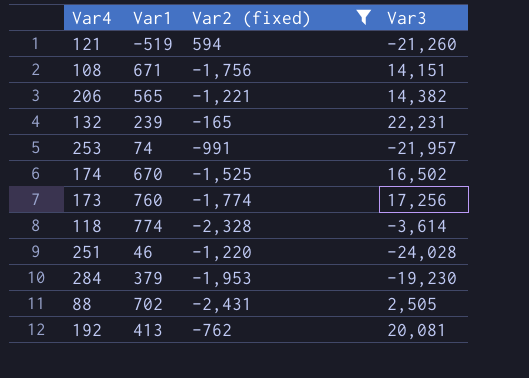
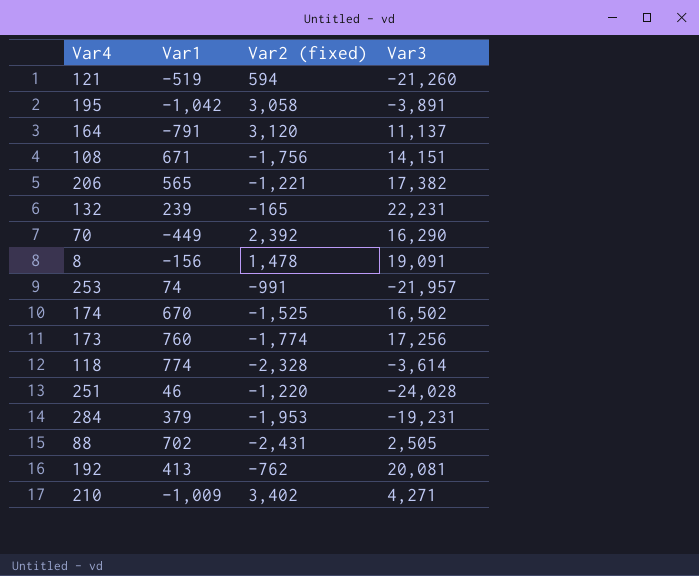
filter: Var2 (fixed) <= 594 -> none
206 | Var3: 14,382 -> 17,382
284 | Var3: -19,230 -> -19,231

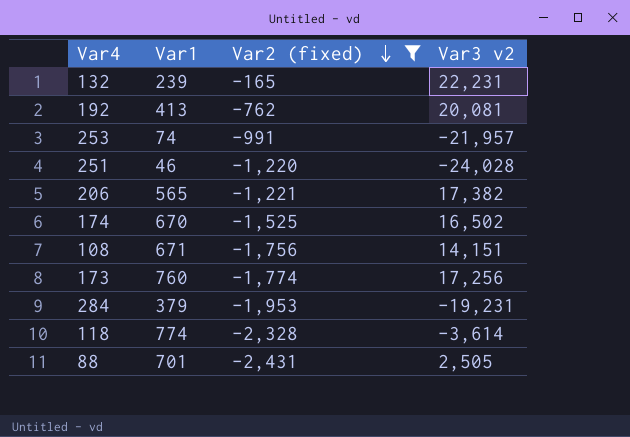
filter: none -> Var2 (fixed) <= -165
row order: none -> Var2 (fixed) descending
column name: Var3 -> Var3 v2
88 | Var1: 702 -> 701

